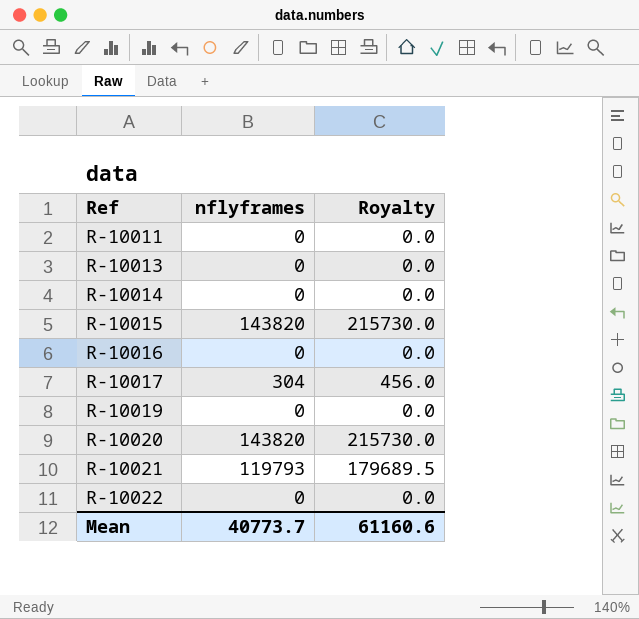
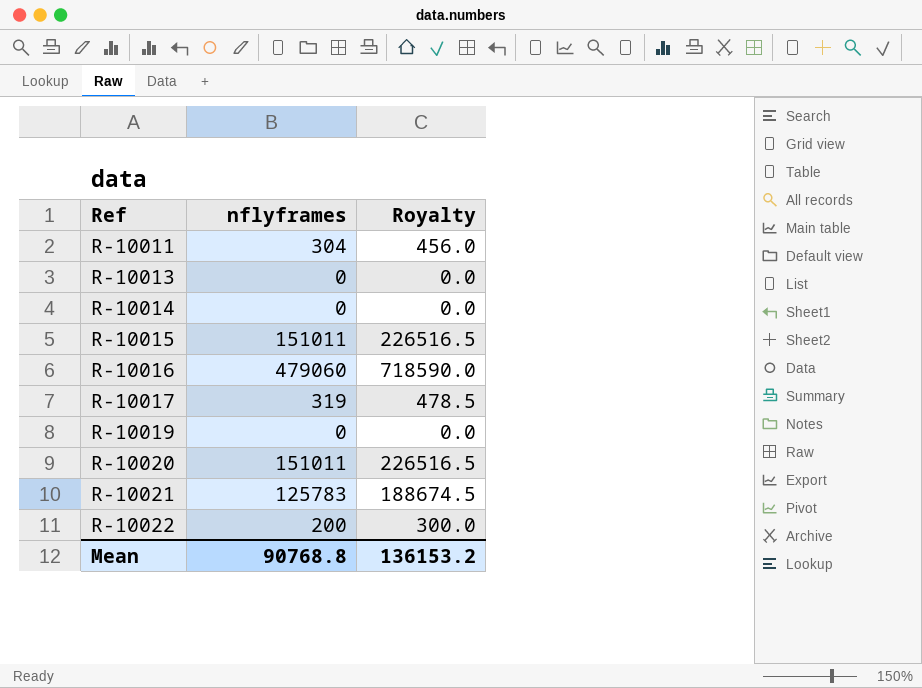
R-10011 | nflyframes: 0 -> 304
R-10011 | Royalty: 0.0 -> 456.0
R-10015 | nflyframes: 143820 -> 151011
R-10015 | Royalty: 215730.0 -> 226516.5
R-10016 | nflyframes: 0 -> 479060
R-10016 | Royalty: 0.0 -> 718590.0
R-10017 | nflyframes: 304 -> 319
R-10017 | Royalty: 456.0 -> 478.5
R-10020 | nflyframes: 143820 -> 151011
R-10020 | Royalty: 215730.0 -> 226516.5
R-10021 | nflyframes: 119793 -> 125783
R-10021 | Royalty: 179689.5 -> 188674.5
R-10022 | nflyframes: 0 -> 200
R-10022 | Royalty: 0.0 -> 300.0
Mean | nflyframes: 40773.7 -> 90768.8
Mean | Royalty: 61160.6 -> 136153.2

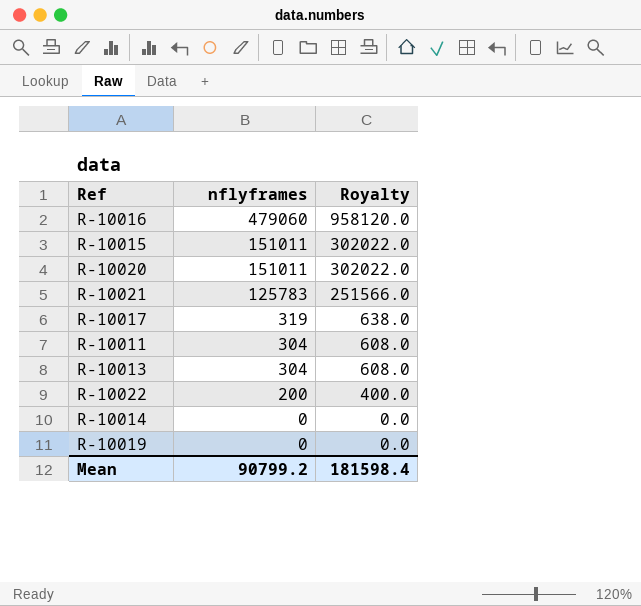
row order: Ref ascending -> nflyframes descending
column Royalty | formula: [nflyframes] * 1.5 -> [nflyframes] * 2
R-10013 | nflyframes: 0 -> 304
Mean | nflyframes: 90768.8 -> 90799.2
Mean | Royalty: 136153.2 -> 181598.4

